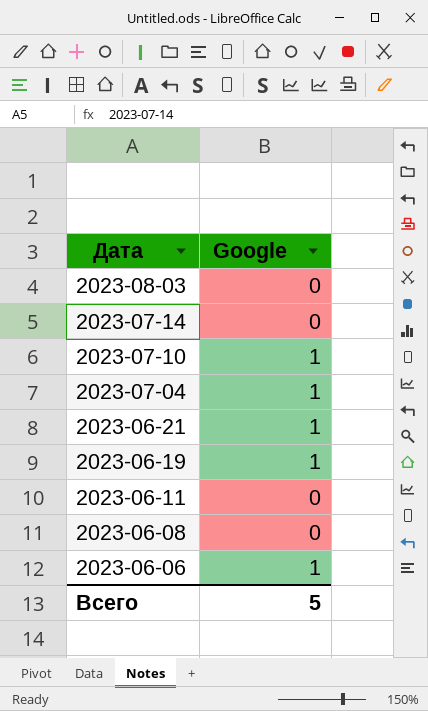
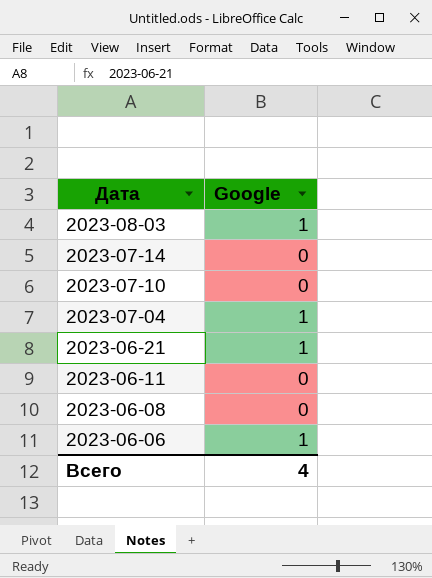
row 2023-06-19: 1 -> none
2023-08-03 | Google: 0 -> 1
2023-07-10 | Google: 1 -> 0
Всего | Google: 5 -> 4

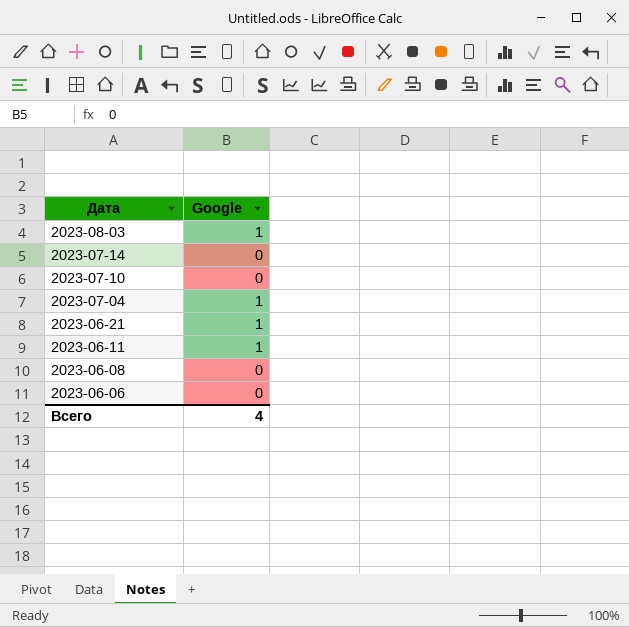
2023-06-11 | Google: 0 -> 1
2023-06-06 | Google: 1 -> 0

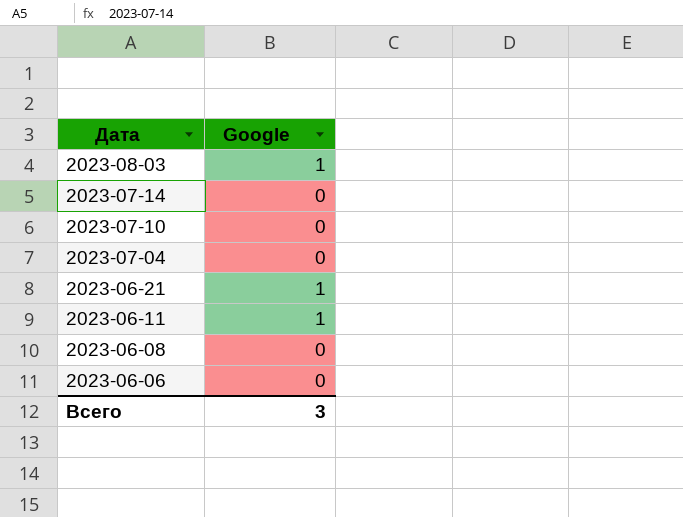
2023-07-04 | Google: 1 -> 0
Всего | Google: 4 -> 3

